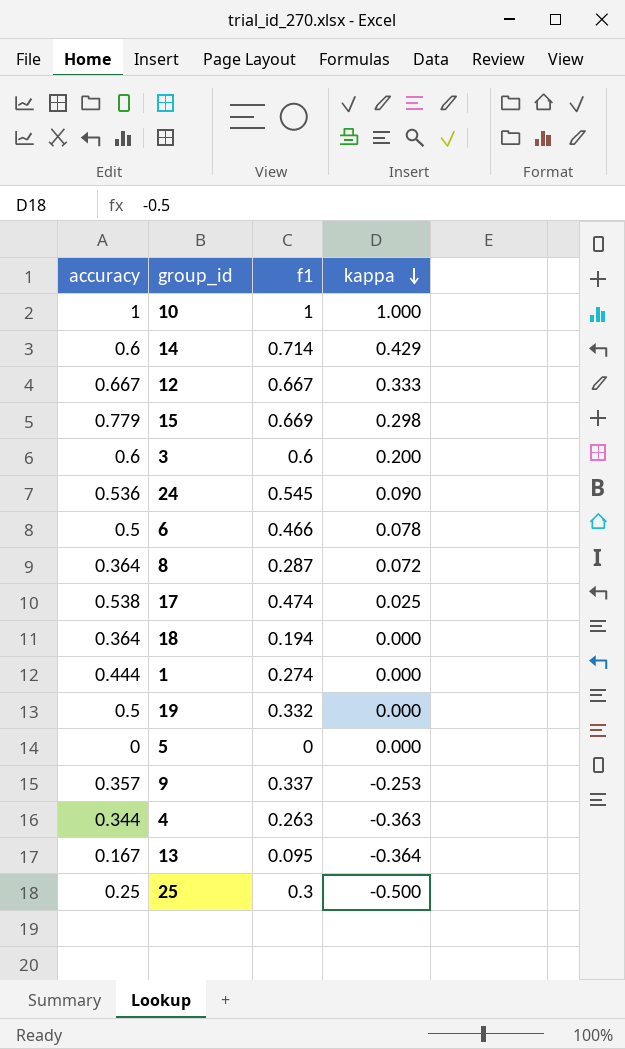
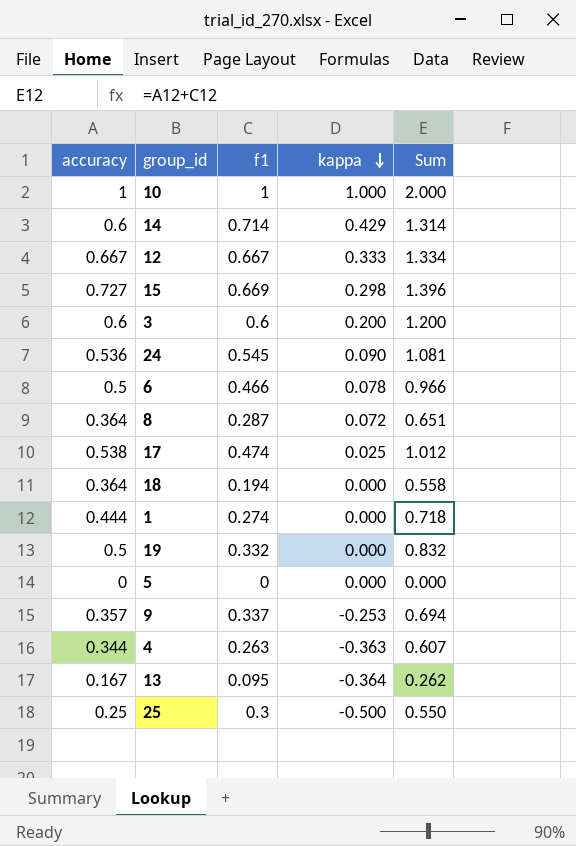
column Sum | formula: none -> [accuracy] + [f1]
15 | accuracy: 0.779 -> 0.727

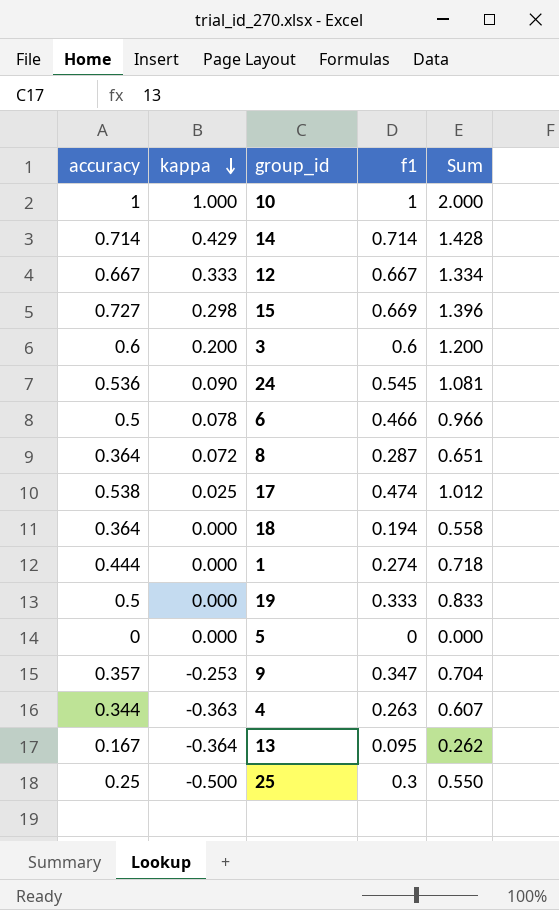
column kappa | position: 4 -> 2
14 | accuracy: 0.6 -> 0.714
14 | Sum: 1.314 -> 1.428
19 | f1: 0.332 -> 0.333
19 | Sum: 0.832 -> 0.833
9 | f1: 0.337 -> 0.347
9 | Sum: 0.694 -> 0.704

